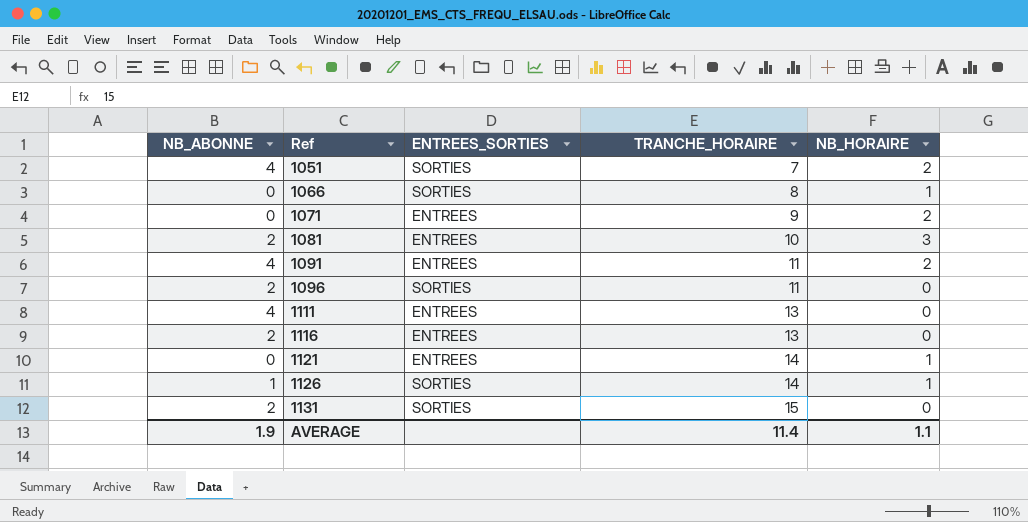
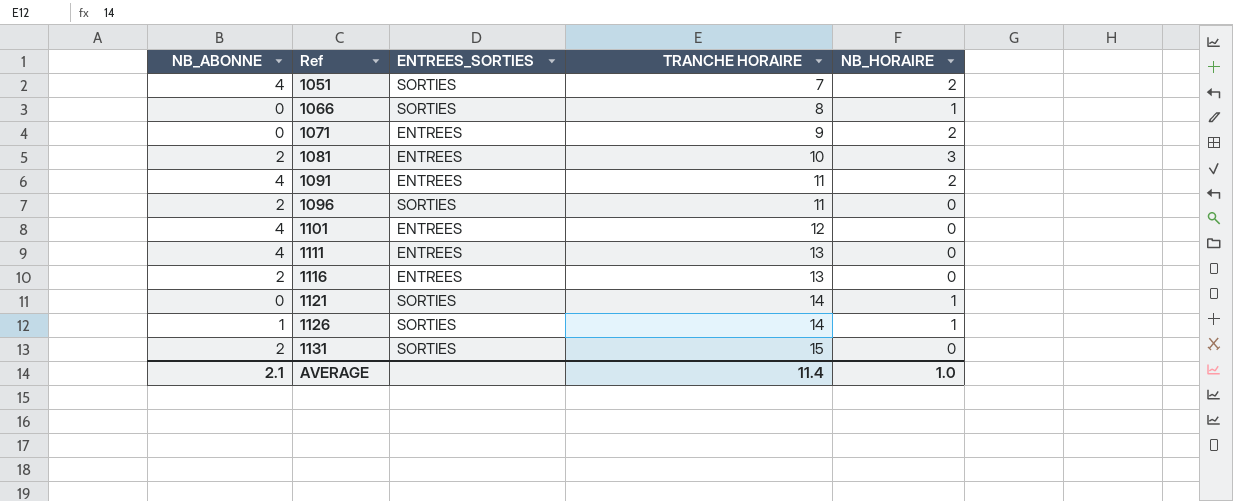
column name: TRANCHE_HORAIRE -> TRANCHE HORAIRE
row 1101: none -> 4 | ENTREES | 12 | 0
1121 | ENTREES_SORTIES: ENTREES -> SORTIES
AVERAGE | NB_ABONNE: 1.9 -> 2.1
AVERAGE | NB_HORAIRE: 1.1 -> 1.0

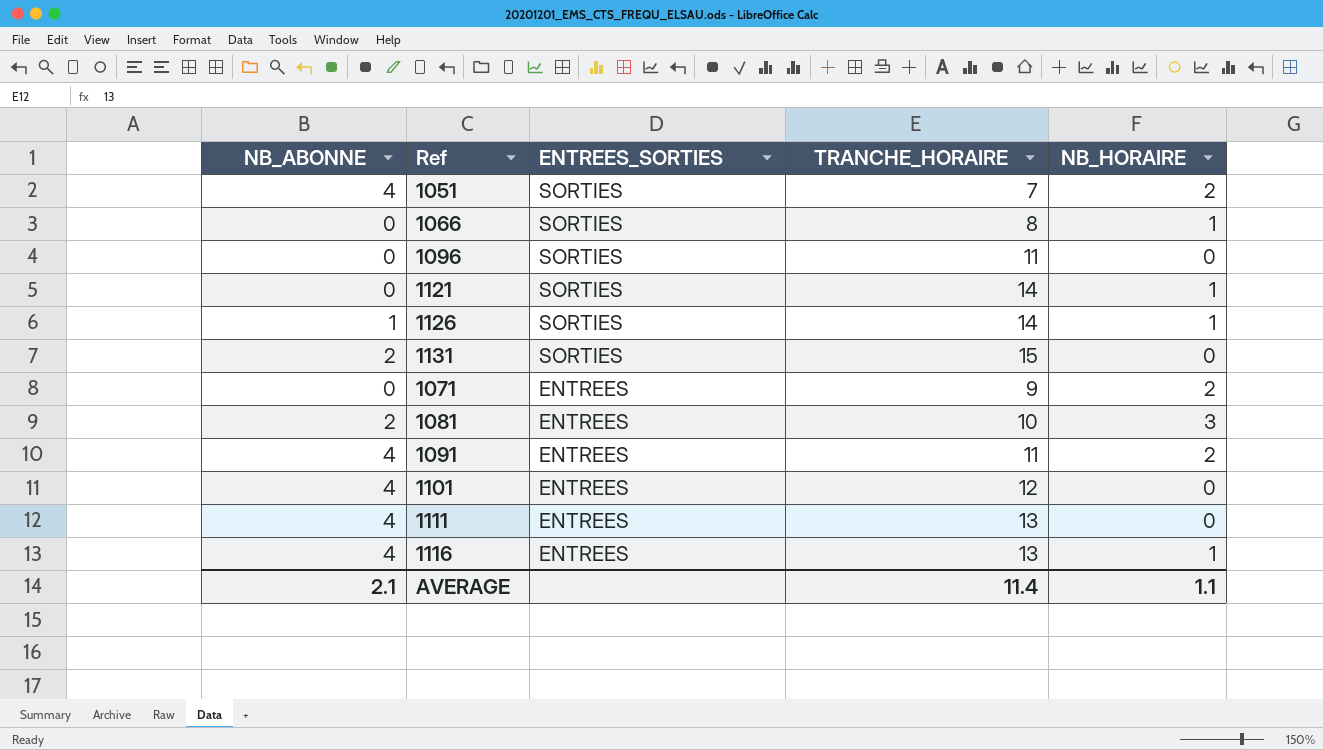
row order: Ref ascending -> ENTREES_SORTIES descending
column name: TRANCHE HORAIRE -> TRANCHE_HORAIRE
1096 | NB_ABONNE: 2 -> 0
1116 | NB_ABONNE: 2 -> 4
1116 | NB_HORAIRE: 0 -> 1
AVERAGE | NB_HORAIRE: 1.0 -> 1.1

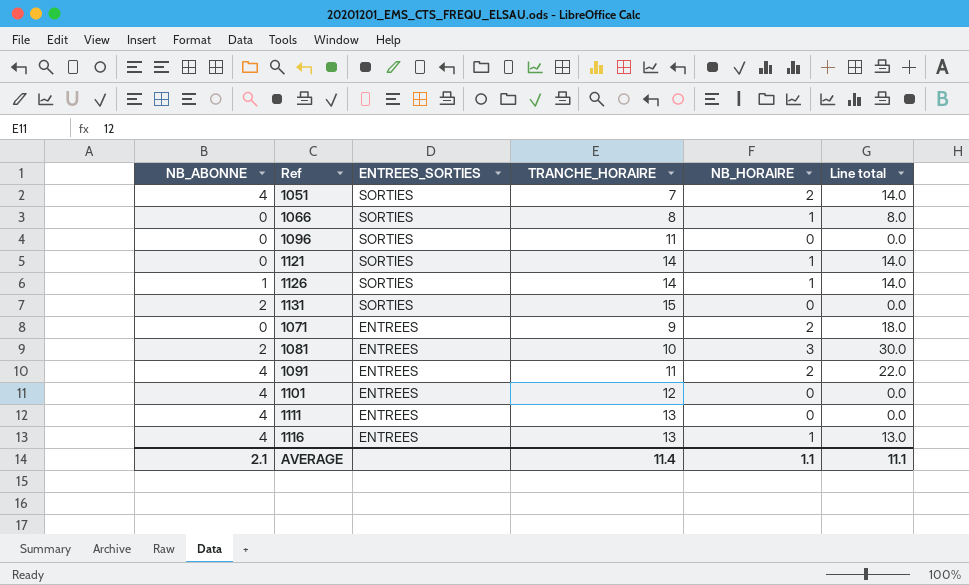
column Line total | formula: none -> [TRANCHE_HORAIRE] * [NB_HORAIRE]

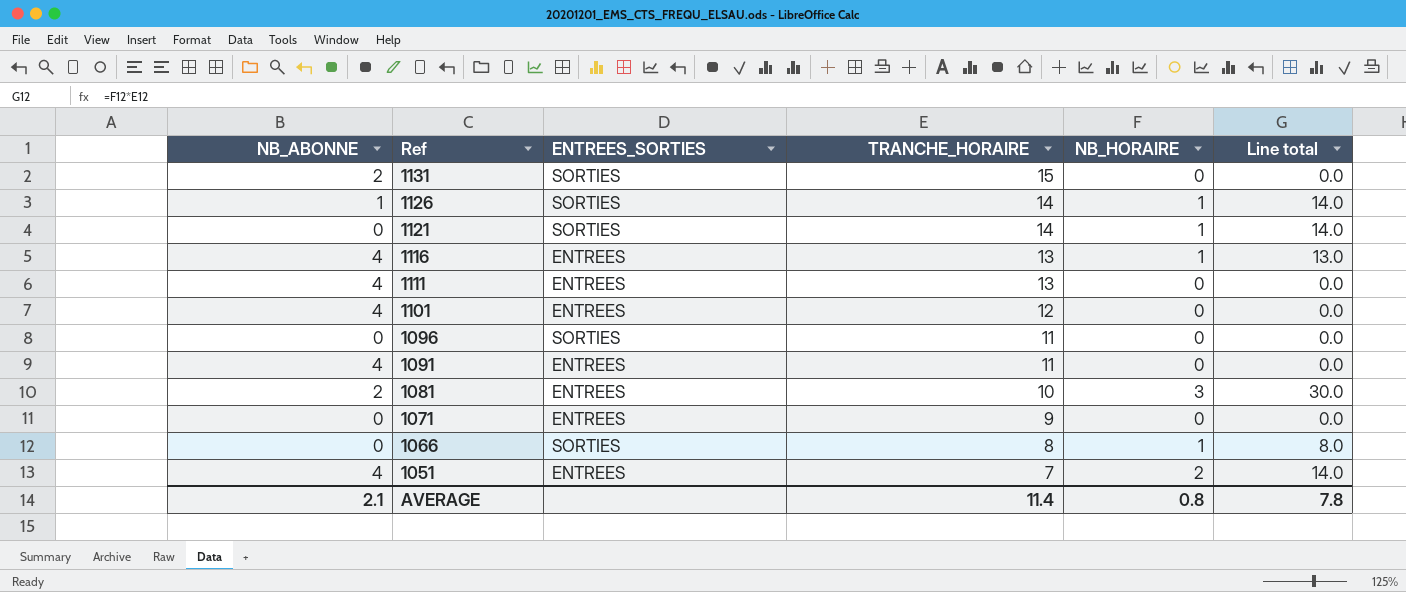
row order: ENTREES_SORTIES descending -> Ref descending
1091 | NB_HORAIRE: 2 -> 0
1091 | Line total: 22.0 -> 0.0
1071 | NB_HORAIRE: 2 -> 0
1071 | Line total: 18.0 -> 0.0
1051 | ENTREES_SORTIES: SORTIES -> ENTREES
AVERAGE | NB_HORAIRE: 1.1 -> 0.8
AVERAGE | Line total: 11.1 -> 7.8

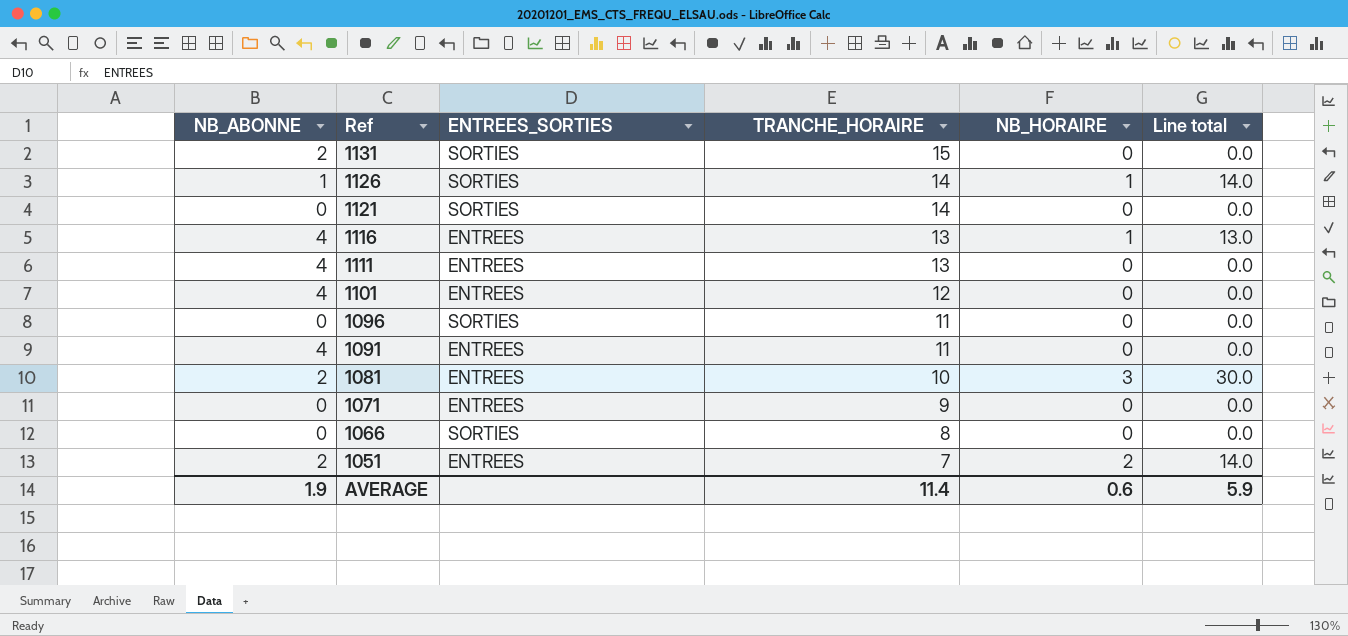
1121 | NB_HORAIRE: 1 -> 0
1121 | Line total: 14.0 -> 0.0
1066 | NB_HORAIRE: 1 -> 0
1066 | Line total: 8.0 -> 0.0
1051 | NB_ABONNE: 4 -> 2
AVERAGE | NB_ABONNE: 2.1 -> 1.9
AVERAGE | NB_HORAIRE: 0.8 -> 0.6
AVERAGE | Line total: 7.8 -> 5.9

